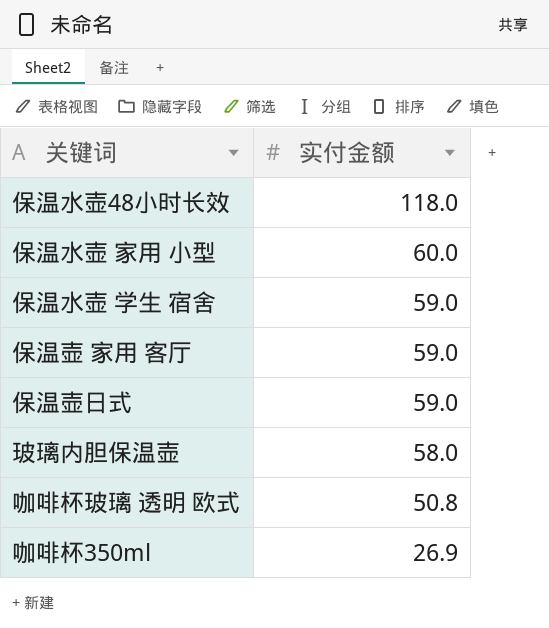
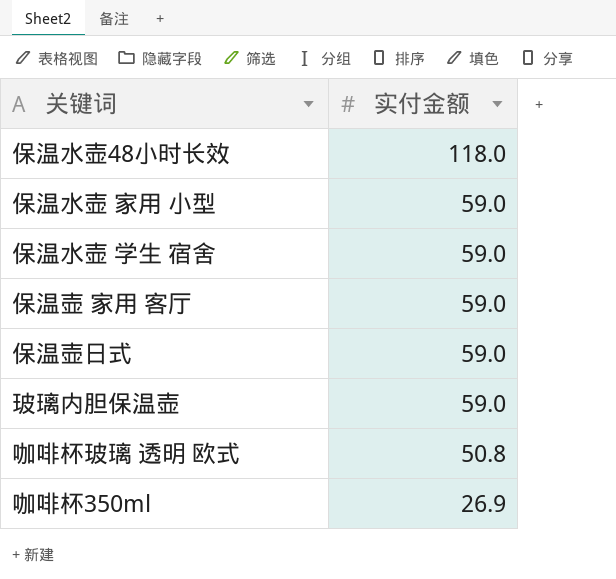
保温水壶 家用 小型 | 实付金额: 60.0 -> 59.0
玻璃内胆保温壶 | 实付金额: 58.0 -> 59.0

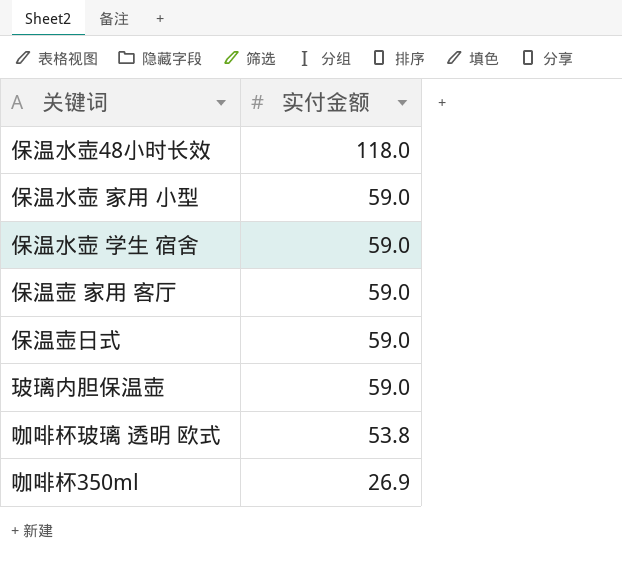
咖啡杯玻璃 透明 欧式 | 实付金额: 50.8 -> 53.8

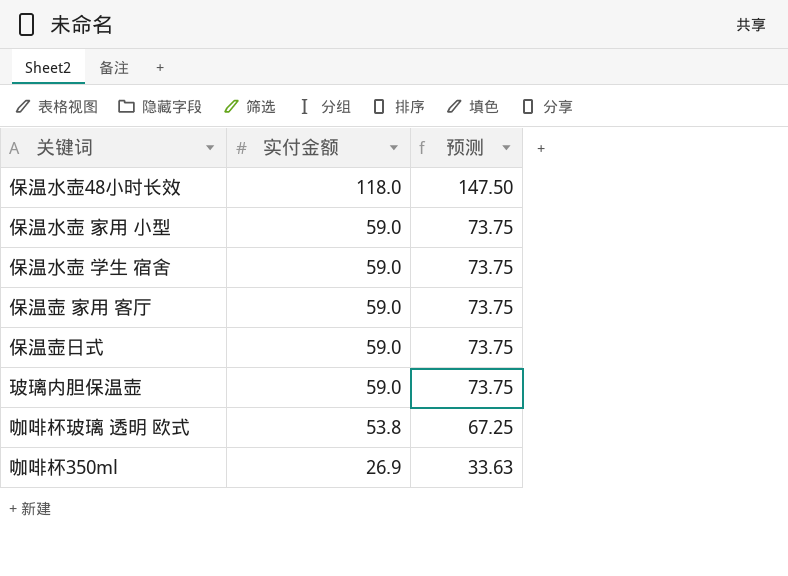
column 预测 | formula: none -> [实付金额] * 1.25

